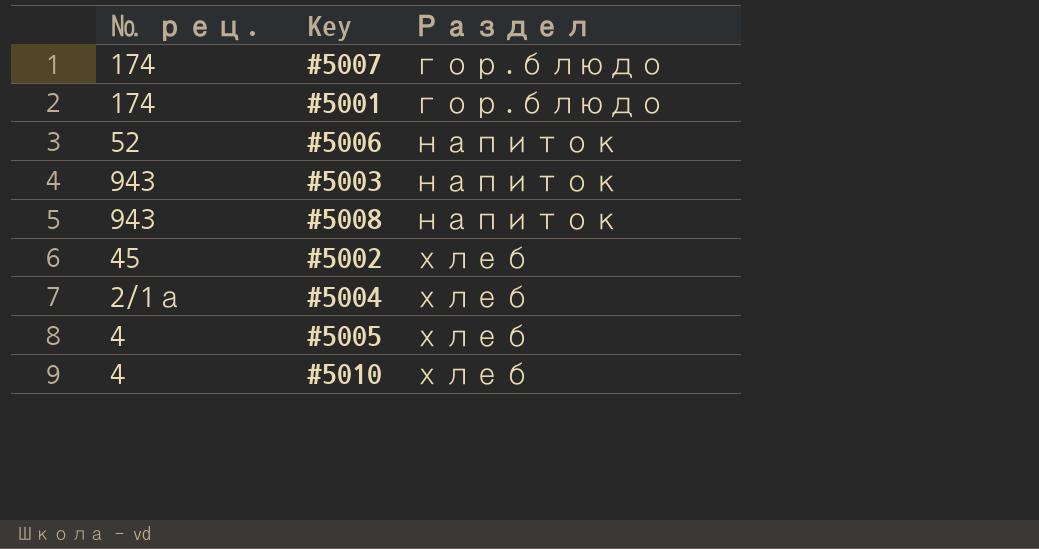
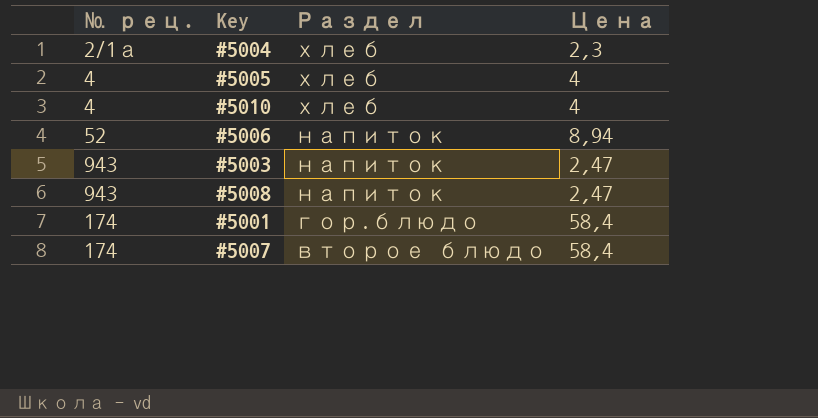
row order: Раздел ascending -> Раздел descending
column Цена | position: none -> 4
row #5002: 45 | хлеб -> none
#5007 | Раздел: гор.блюдо -> второе блюдо

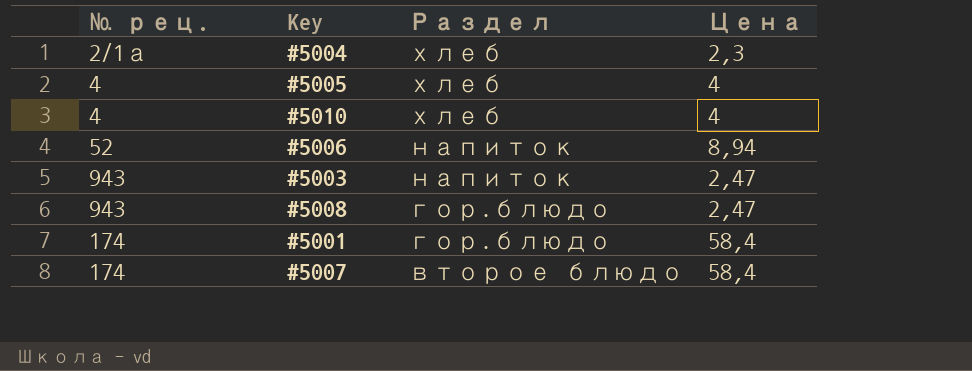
#5008 | Раздел: напиток -> гор.блюдо

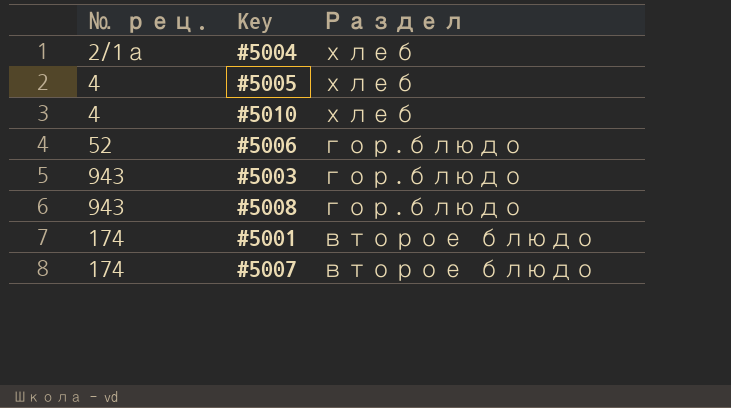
column Цена | position: 4 -> none
#5006 | Раздел: напиток -> гор.блюдо
#5003 | Раздел: напиток -> гор.блюдо
#5001 | Раздел: гор.блюдо -> второе блюдо

